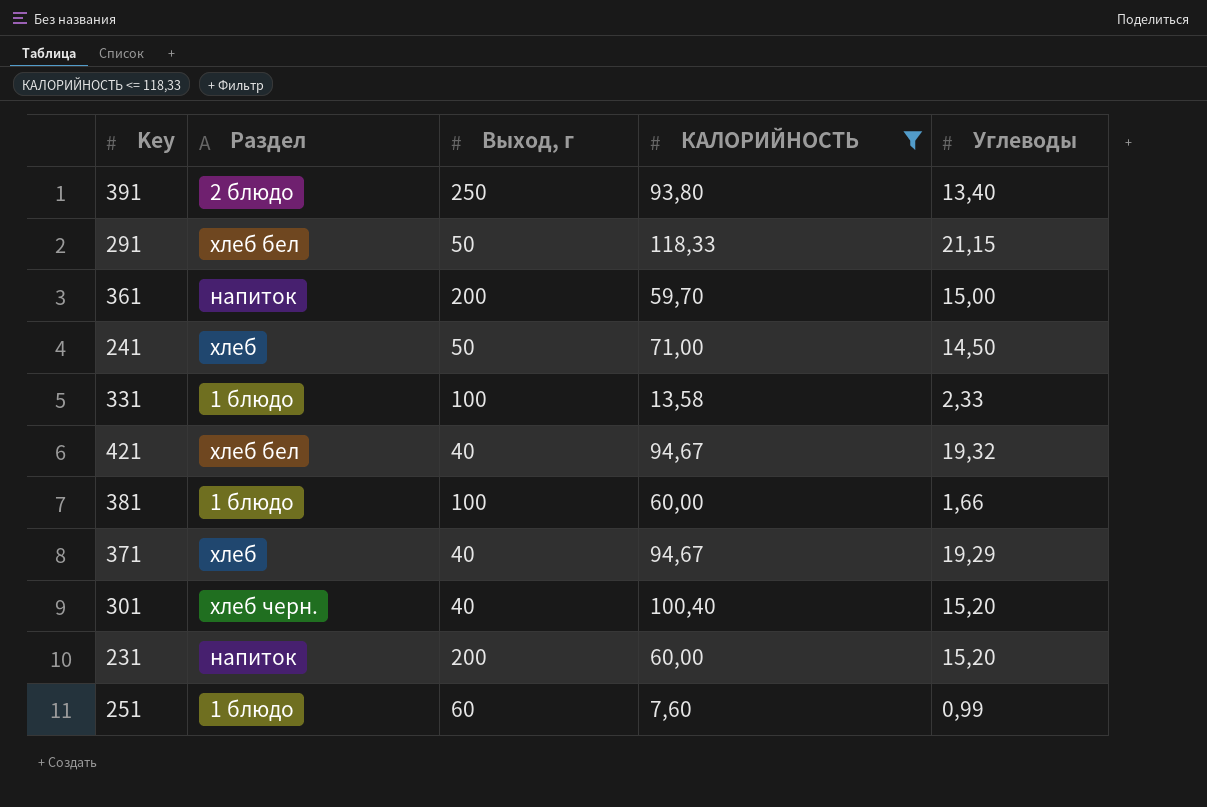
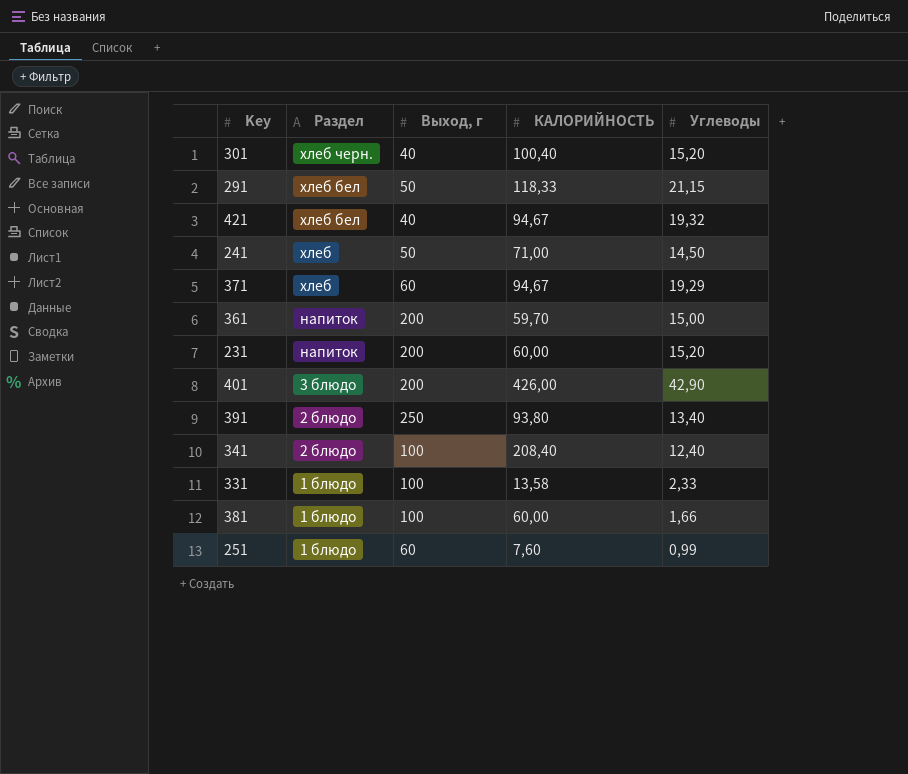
filter: КАЛОРИЙНОСТЬ <= 118,33 -> none
row order: none -> Раздел descending
371 | Выход, г: 40 -> 60

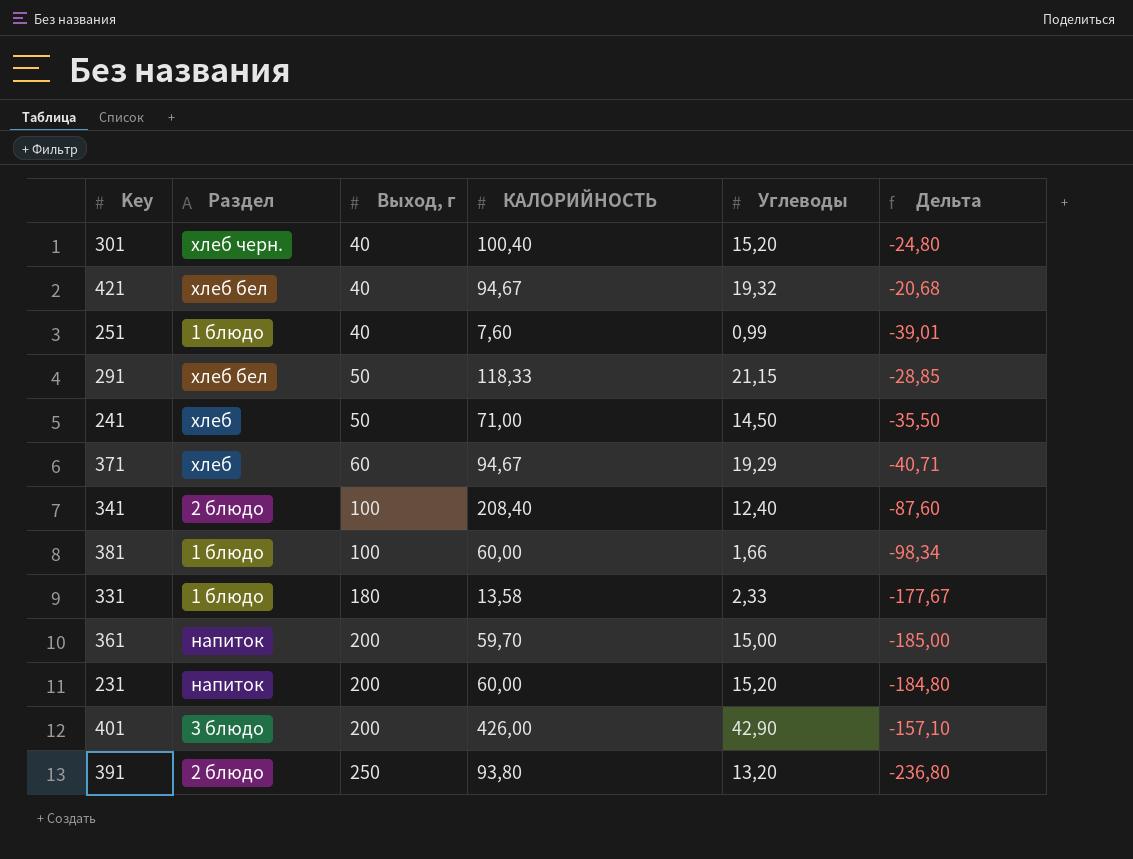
row order: Раздел descending -> Выход, г ascending
column Дельта | formula: none -> [Углеводы] - [Выход, г]
251 | Выход, г: 60 -> 40
331 | Выход, г: 100 -> 180
391 | Углеводы: 13,40 -> 13,20

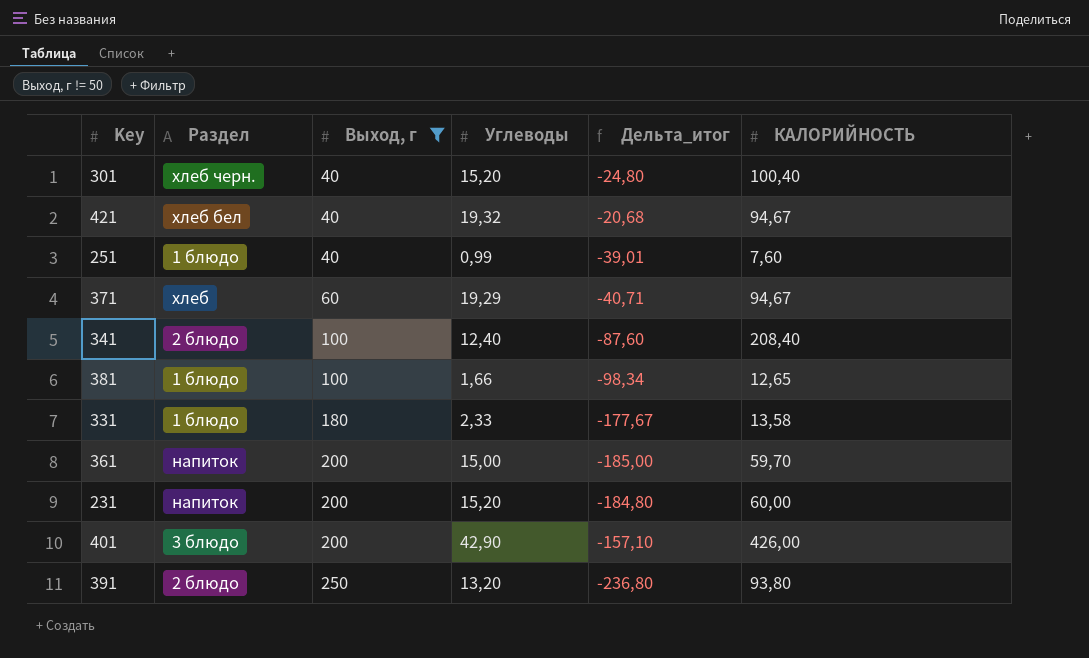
filter: none -> Выход, г != 50
column name: Дельта -> Дельта_итог
column КАЛОРИЙНОСТЬ | position: 4 -> 6
381 | КАЛОРИЙНОСТЬ: 60,00 -> 12,65

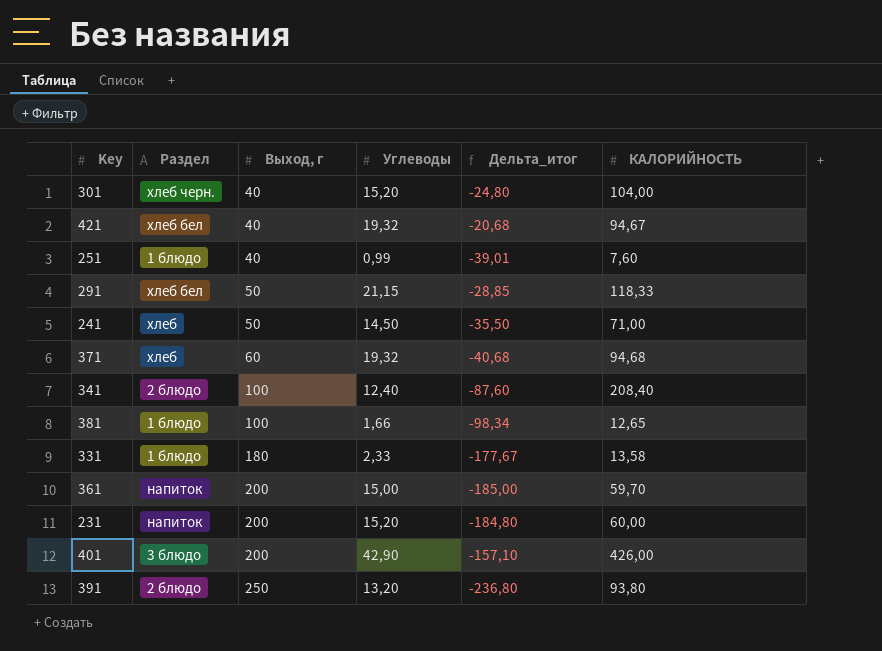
filter: Выход, г != 50 -> none
301 | КАЛОРИЙНОСТЬ: 100,40 -> 104,00
371 | Углеводы: 19,29 -> 19,32
371 | Дельта_итог: -40,71 -> -40,68
371 | КАЛОРИЙНОСТЬ: 94,67 -> 94,68

